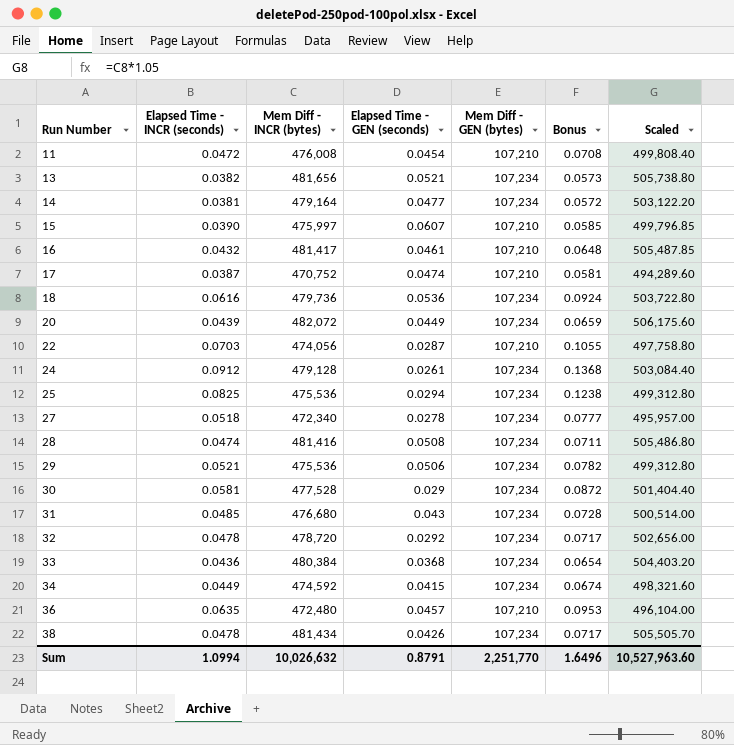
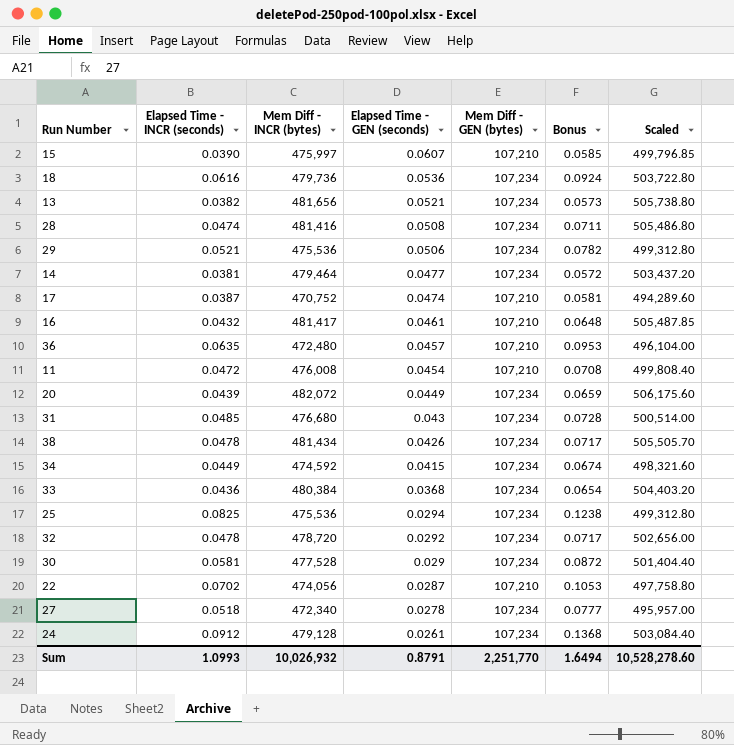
row order: Run Number ascending -> Elapsed Time - GEN (seconds) descending
14 | Mem Diff - INCR (bytes): 479,164 -> 479,464
14 | Scaled: 503,122.20 -> 503,437.20
22 | Elapsed Time - INCR (seconds): 0.0703 -> 0.0702
22 | Bonus: 0.1055 -> 0.1053
Sum | Elapsed Time - INCR (seconds): 1.0994 -> 1.0993
Sum | Mem Diff - INCR (bytes): 10,026,632 -> 10,026,932
Sum | Bonus: 1.6496 -> 1.6494
Sum | Scaled: 10,527,963.60 -> 10,528,278.60

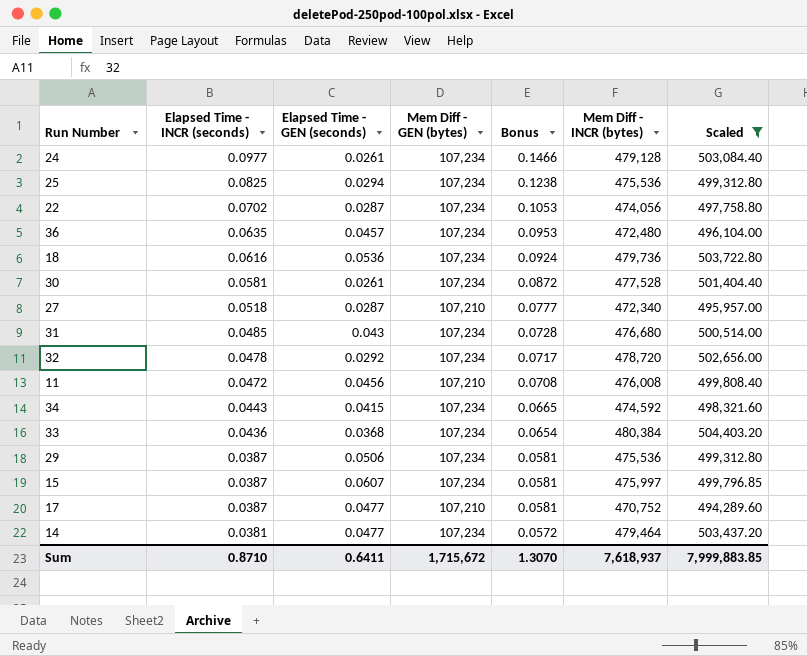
filter: none -> Scaled <= 504,403.20
row order: Elapsed Time - GEN (seconds) descending -> Elapsed Time - INCR (seconds) descending
column Mem Diff - INCR (bytes) | position: 3 -> 6
24 | Elapsed Time - INCR (seconds): 0.0912 -> 0.0977
24 | Bonus: 0.1368 -> 0.1466
22 | Mem Diff - GEN (bytes): 107,210 -> 107,234
36 | Mem Diff - GEN (bytes): 107,210 -> 107,234
30 | Elapsed Time - GEN (seconds): 0.029 -> 0.0261
27 | Elapsed Time - GEN (seconds): 0.0278 -> 0.0287
27 | Mem Diff - GEN (bytes): 107,234 -> 107,210
11 | Elapsed Time - GEN (seconds): 0.0454 -> 0.0456
34 | Elapsed Time - INCR (seconds): 0.0449 -> 0.0443
34 | Bonus: 0.0674 -> 0.0665
29 | Elapsed Time - INCR (seconds): 0.0521 -> 0.0387
29 | Bonus: 0.0782 -> 0.0581
15 | Elapsed Time - INCR (seconds): 0.0390 -> 0.0387
15 | Mem Diff - GEN (bytes): 107,210 -> 107,234
15 | Bonus: 0.0585 -> 0.0581
17 | Elapsed Time - GEN (seconds): 0.0474 -> 0.0477
Sum | Elapsed Time - INCR (seconds): 1.0993 -> 0.8710
Sum | Elapsed Time - GEN (seconds): 0.8791 -> 0.6411
Sum | Mem Diff - GEN (bytes): 2,251,770 -> 1,715,672
Sum | Bonus: 1.6494 -> 1.3070
Sum | Mem Diff - INCR (bytes): 10,026,932 -> 7,618,937
Sum | Scaled: 10,528,278.60 -> 7,999,883.85

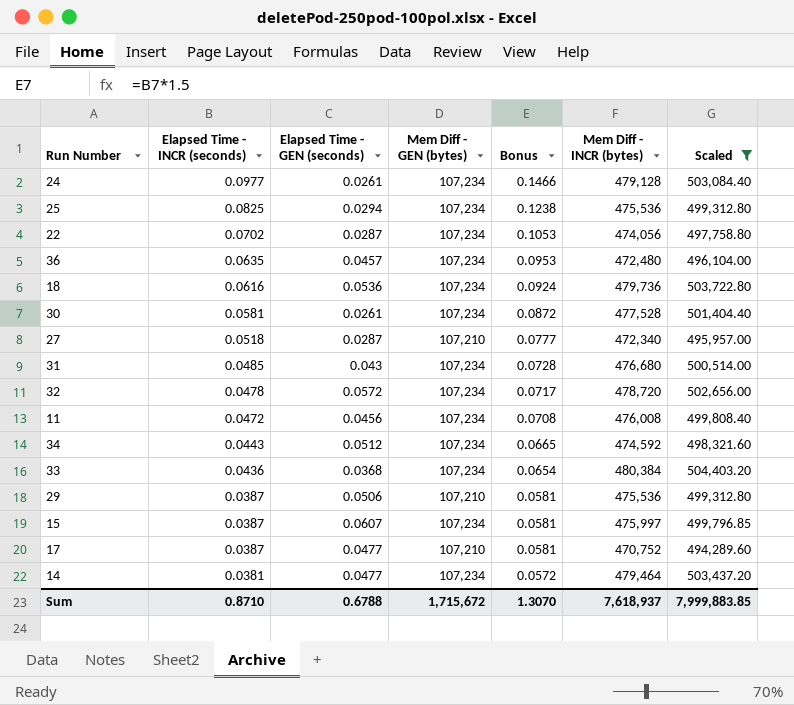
32 | Elapsed Time - GEN (seconds): 0.0292 -> 0.0572
11 | Mem Diff - GEN (bytes): 107,210 -> 107,234
34 | Elapsed Time - GEN (seconds): 0.0415 -> 0.0512
29 | Mem Diff - GEN (bytes): 107,234 -> 107,210
Sum | Elapsed Time - GEN (seconds): 0.6411 -> 0.6788

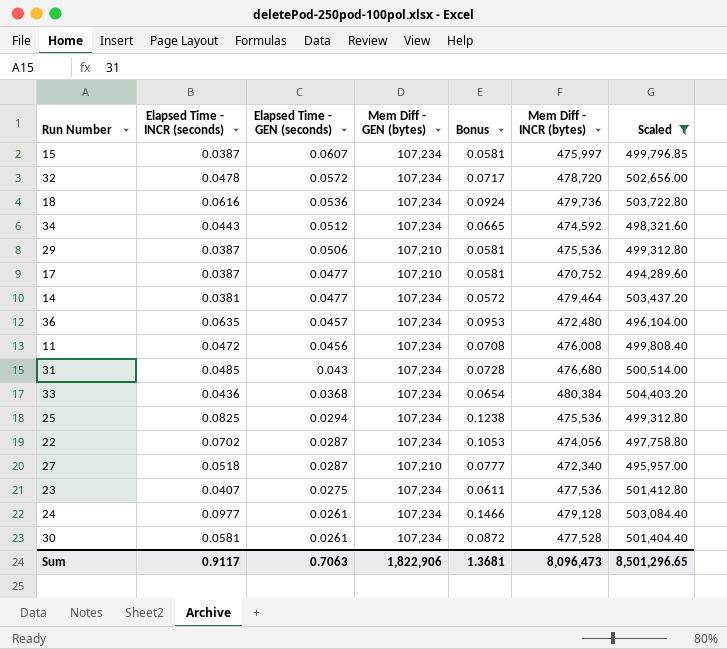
row order: Elapsed Time - INCR (seconds) descending -> Elapsed Time - GEN (seconds) descending
row 23: none -> 0.0407 | 0.0275 | 107,234 | 0.0611 | 477,536 | 501,412.80
Sum | Elapsed Time - INCR (seconds): 0.8710 -> 0.9117
Sum | Elapsed Time - GEN (seconds): 0.6788 -> 0.7063
Sum | Mem Diff - GEN (bytes): 1,715,672 -> 1,822,906
Sum | Bonus: 1.3070 -> 1.3681
Sum | Mem Diff - INCR (bytes): 7,618,937 -> 8,096,473
Sum | Scaled: 7,999,883.85 -> 8,501,296.65

